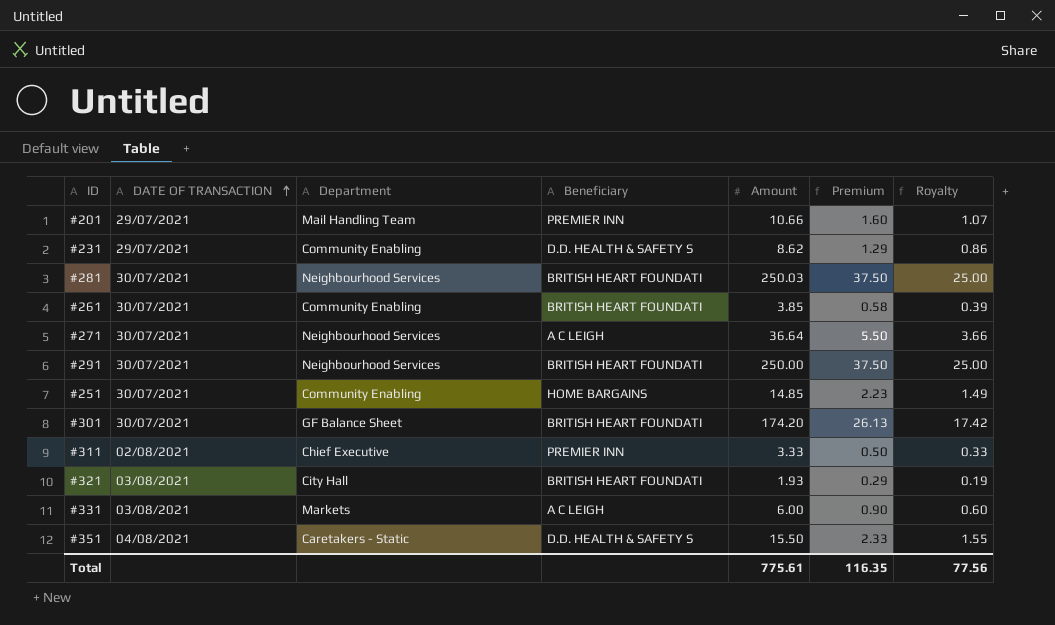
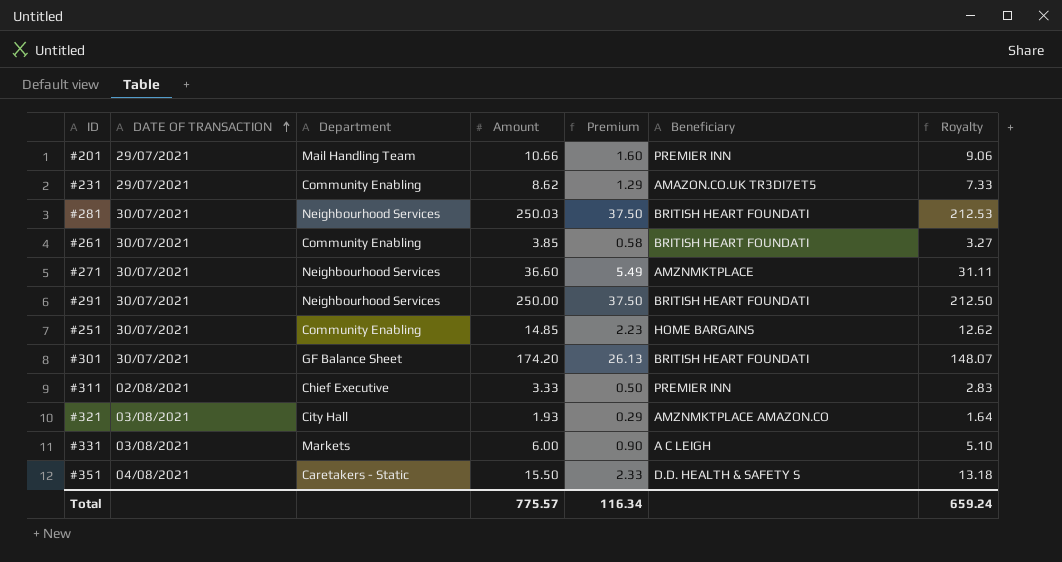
column Beneficiary | position: 4 -> 6
column Royalty | formula: [Amount] * 0.1 -> [Amount] * 0.85
#231 | Beneficiary: D.D. HEALTH & SAFETY S -> AMAZON.CO.UK TR3DI7ET5
#271 | Amount: 36.64 -> 36.60
#271 | Premium: 5.50 -> 5.49
#271 | Beneficiary: A C LEIGH -> AMZNMKTPLACE
#321 | Beneficiary: BRITISH HEART FOUNDATI -> AMZNMKTPLACE AMAZON.CO
Total | Amount: 775.61 -> 775.57
Total | Premium: 116.35 -> 116.34
Total | Royalty: 77.56 -> 659.24

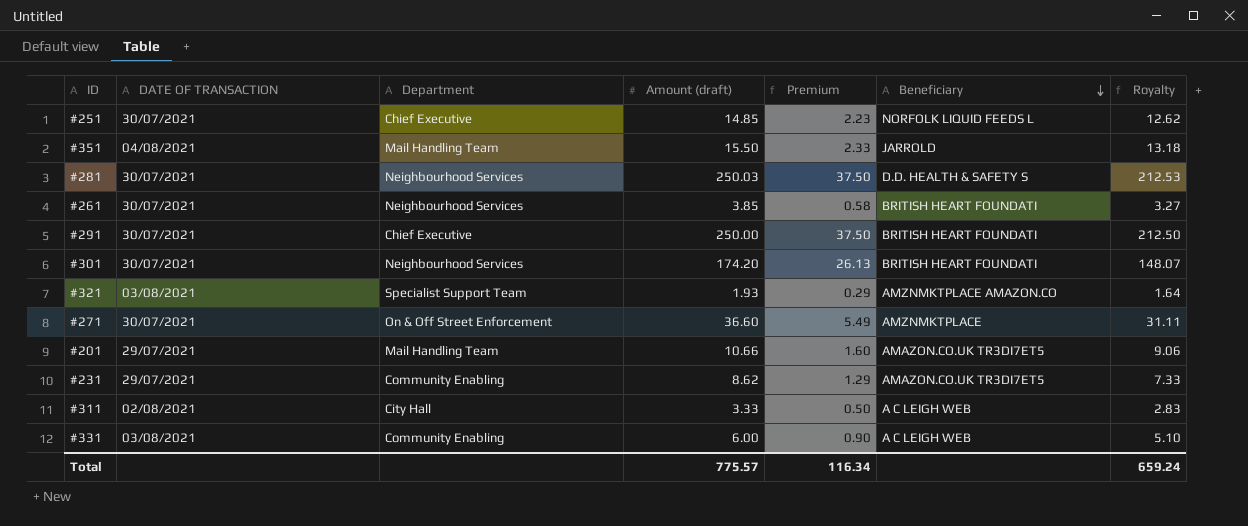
row order: DATE OF TRANSACTION ascending -> Beneficiary descending
column name: Amount -> Amount (draft)
#251 | Department: Community Enabling -> Chief Executive
#251 | Beneficiary: HOME BARGAINS -> NORFOLK LIQUID FEEDS L
#351 | Department: Caretakers - Static -> Mail Handling Team
#351 | Beneficiary: D.D. HEALTH & SAFETY S -> JARROLD
#281 | Beneficiary: BRITISH HEART FOUNDATI -> D.D. HEALTH & SAFETY S
#261 | Department: Community Enabling -> Neighbourhood Services
#291 | Department: Neighbourhood Services -> Chief Executive
#301 | Department: GF Balance Sheet -> Neighbourhood Services
#321 | Department: City Hall -> Specialist Support Team
#271 | Department: Neighbourhood Services -> On & Off Street Enforcement
#201 | Beneficiary: PREMIER INN -> AMAZON.CO.UK TR3DI7ET5
#311 | Department: Chief Executive -> City Hall
#311 | Beneficiary: PREMIER INN -> A C LEIGH WEB
#331 | Department: Markets -> Community Enabling
#331 | Beneficiary: A C LEIGH -> A C LEIGH WEB

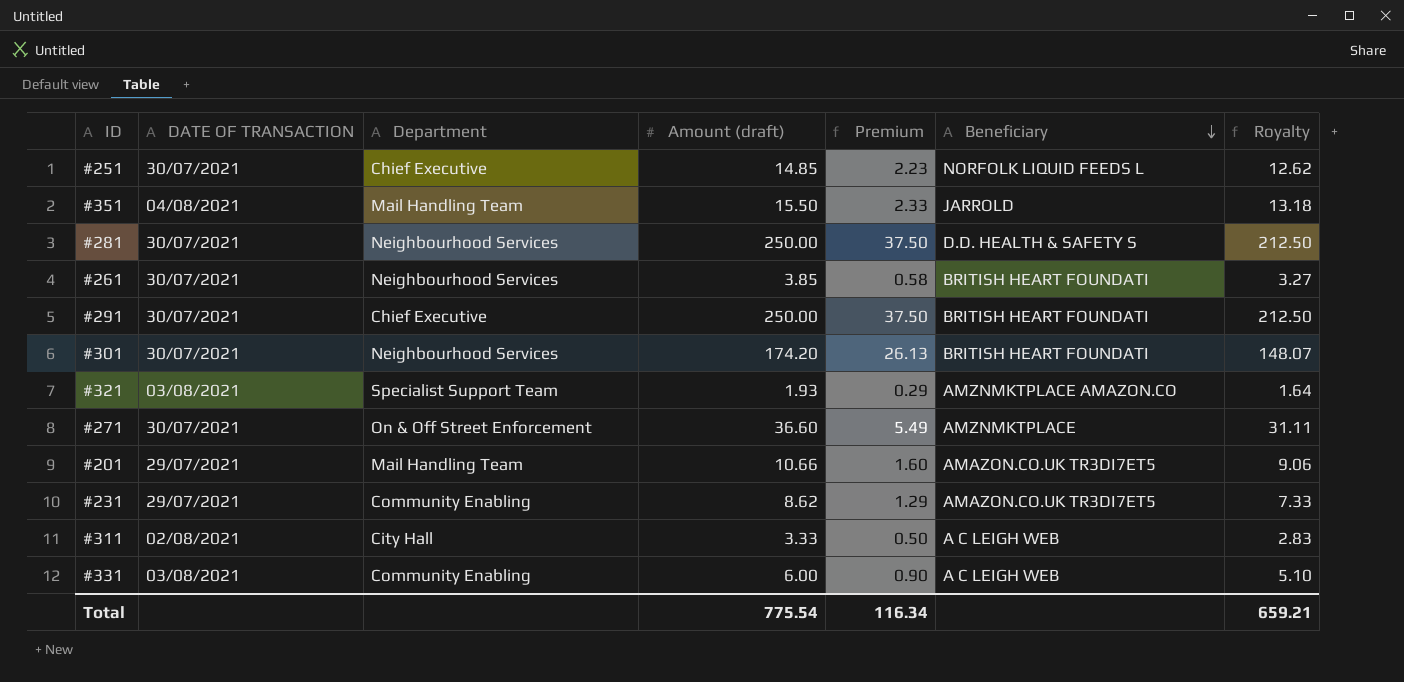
#281 | Amount (draft): 250.03 -> 250.00
#281 | Royalty: 212.53 -> 212.50
Total | Amount (draft): 775.57 -> 775.54
Total | Royalty: 659.24 -> 659.21

